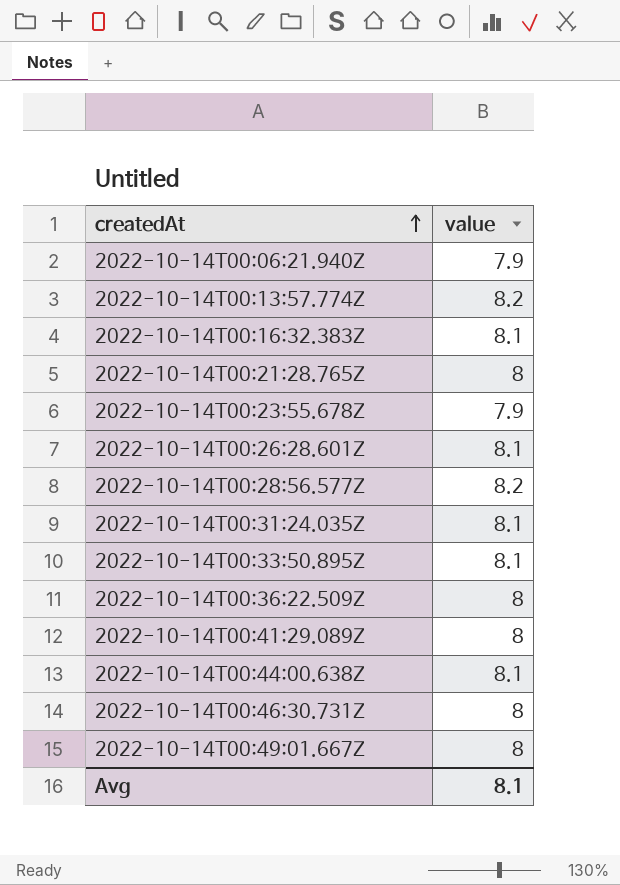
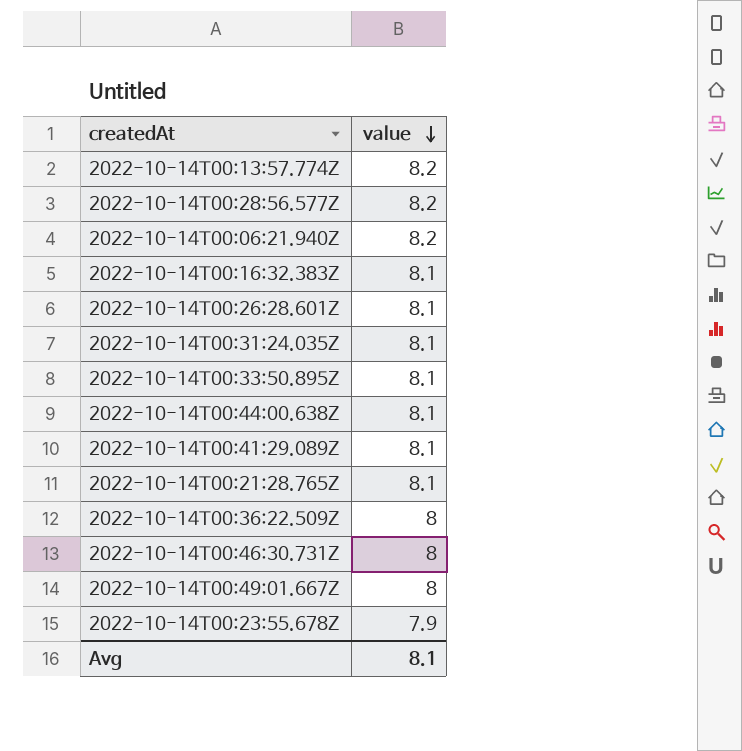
row order: createdAt ascending -> value descending
2022-10-14T00:06:21.940Z | value: 7.9 -> 8.2
2022-10-14T00:41:29.089Z | value: 8 -> 8.1
2022-10-14T00:21:28.765Z | value: 8 -> 8.1

